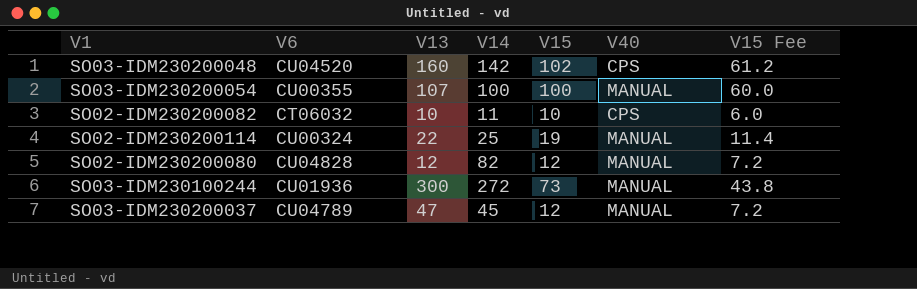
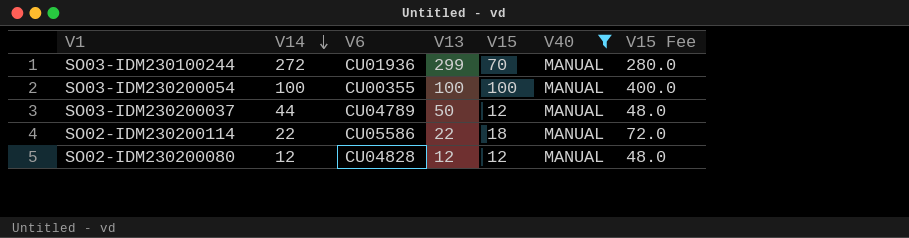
filter: none -> V40 = MANUAL
row order: none -> V14 descending
column V14 | position: 4 -> 2
column V15 Fee | formula: [V15] * 0.6 -> [V15] * 4
SO03-IDM230100244 | V13: 300 -> 299
SO03-IDM230100244 | V15: 73 -> 70
SO03-IDM230200054 | V13: 107 -> 100
SO03-IDM230200037 | V14: 45 -> 44
SO03-IDM230200037 | V13: 47 -> 50
SO02-IDM230200114 | V14: 25 -> 22
SO02-IDM230200114 | V6: CU00324 -> CU05586
SO02-IDM230200114 | V15: 19 -> 18
SO02-IDM230200080 | V14: 82 -> 12

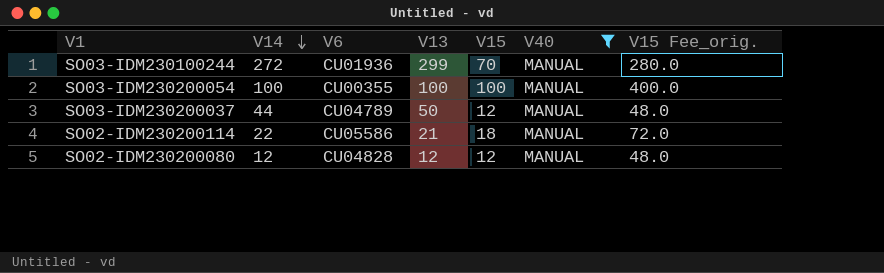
column name: V15 Fee -> V15 Fee_orig.
SO02-IDM230200114 | V13: 22 -> 21

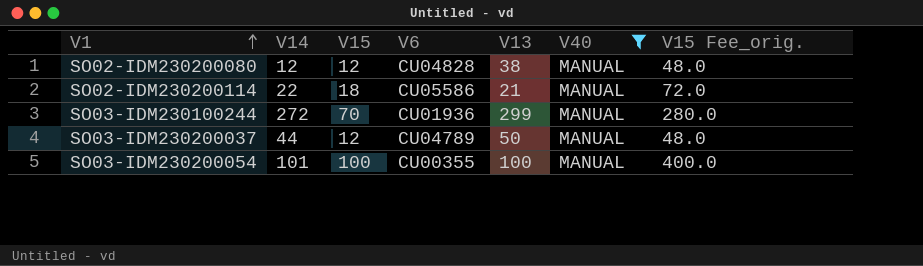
row order: V14 descending -> V1 ascending
column V15 | position: 5 -> 3
SO02-IDM230200080 | V13: 12 -> 38
SO03-IDM230200054 | V14: 100 -> 101

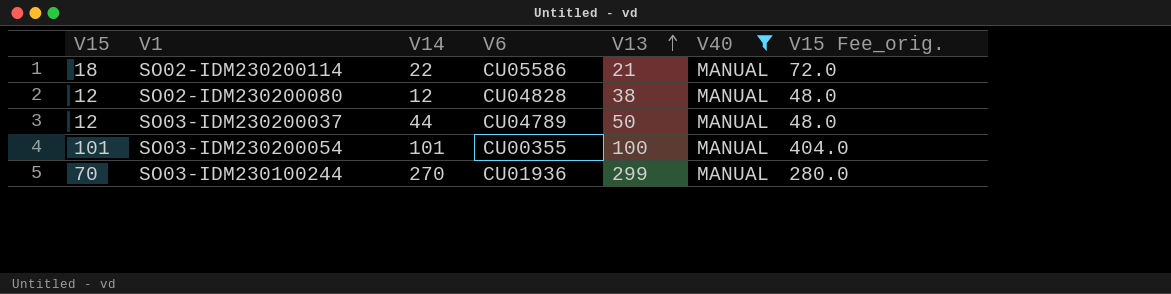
row order: V1 ascending -> V13 ascending
column V15 | position: 3 -> 1
SO03-IDM230200054 | V15: 100 -> 101
SO03-IDM230200054 | V15 Fee_orig.: 400.0 -> 404.0
SO03-IDM230100244 | V14: 272 -> 270

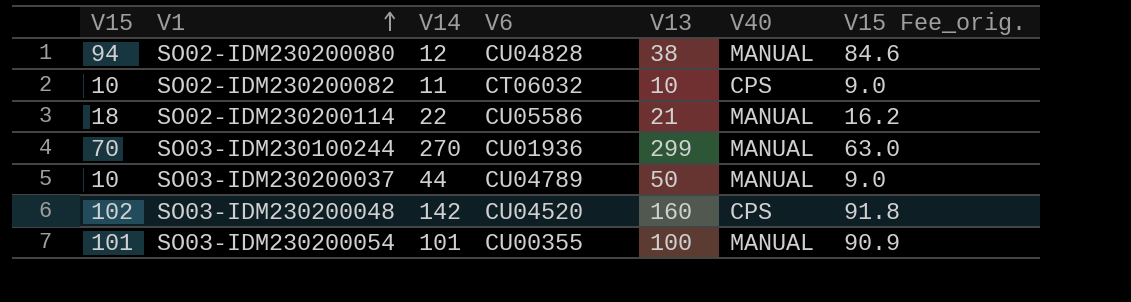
filter: V40 = MANUAL -> none
row order: V13 ascending -> V1 ascending
column V15 Fee_orig. | formula: [V15] * 4 -> [V15] * 0.9
SO02-IDM230200080 | V15: 12 -> 94
SO03-IDM230200037 | V15: 12 -> 10

